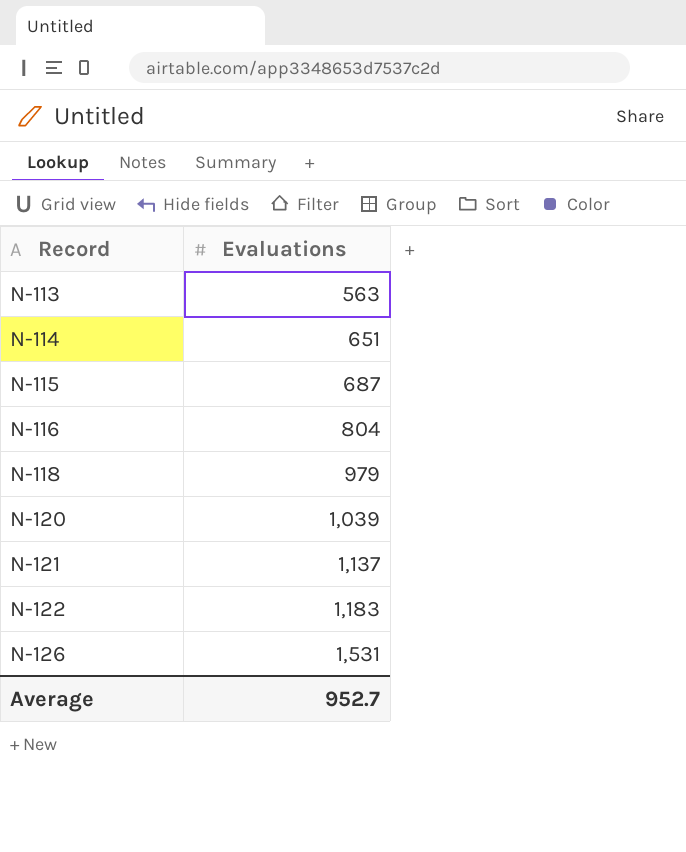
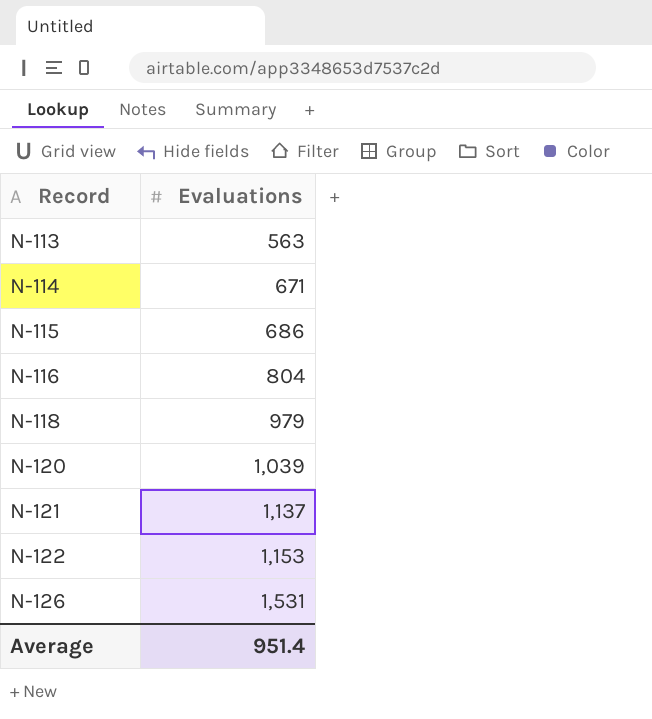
N-114 | Evaluations: 651 -> 671
N-115 | Evaluations: 687 -> 686
N-122 | Evaluations: 1,183 -> 1,153
Average | Evaluations: 952.7 -> 951.4

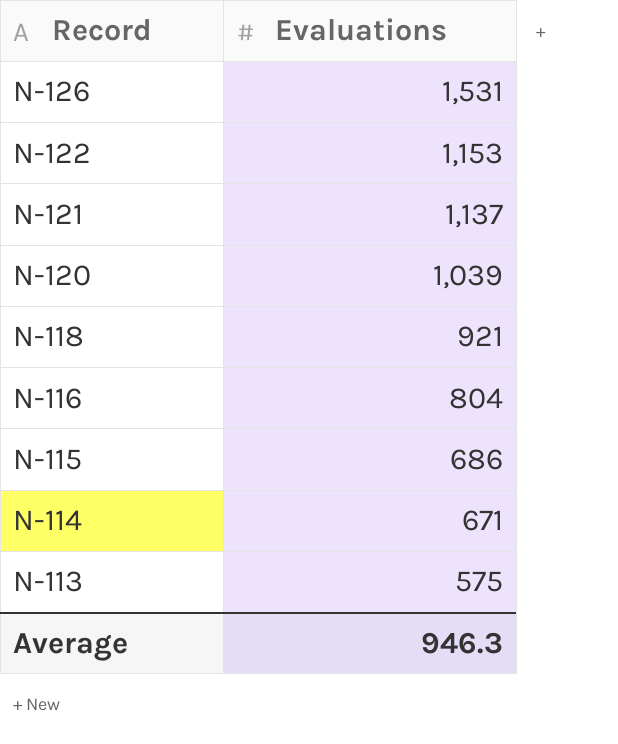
row order: Record ascending -> Record descending
N-118 | Evaluations: 979 -> 921
N-113 | Evaluations: 563 -> 575
Average | Evaluations: 951.4 -> 946.3

